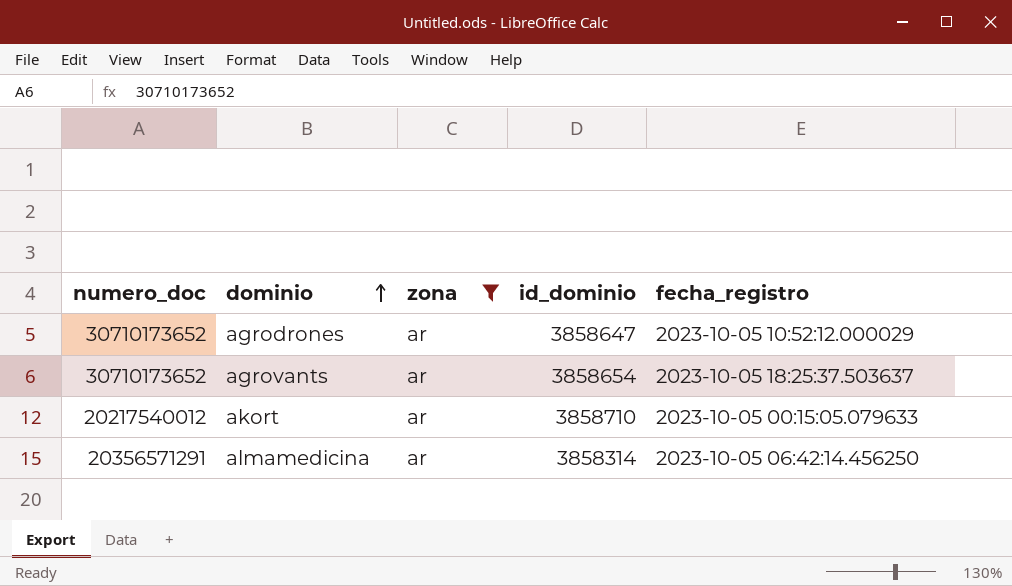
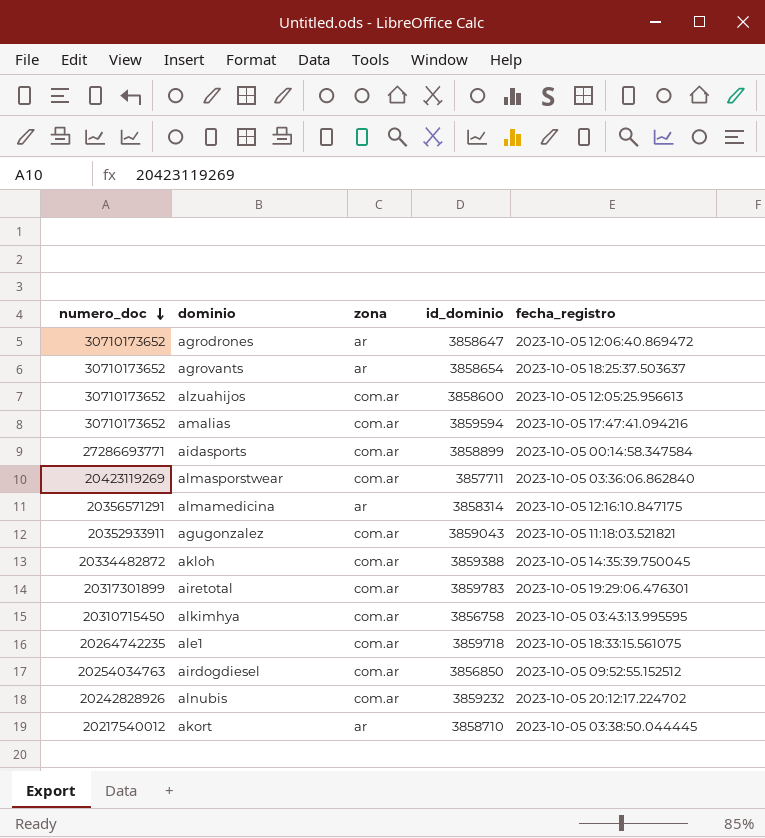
filter: zona = ar -> none
row order: dominio ascending -> numero_doc descending
agrodrones | fecha_registro: 2023-10-05 10:52:12.000029 -> 2023-10-05 12:06:40.869472
almamedicina | fecha_registro: 2023-10-05 06:42:14.456250 -> 2023-10-05 12:16:10.847175
akort | fecha_registro: 2023-10-05 00:15:05.079633 -> 2023-10-05 03:38:50.044445

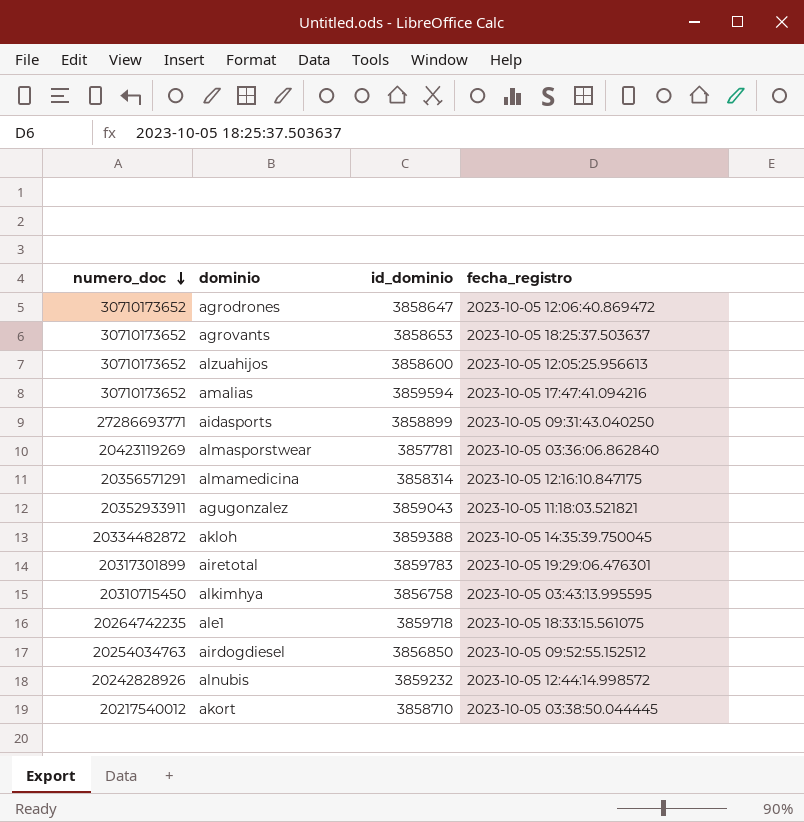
column zona | position: 3 -> none
agrovants | id_dominio: 3858654 -> 3858653
aidasports | fecha_registro: 2023-10-05 00:14:58.347584 -> 2023-10-05 09:31:43.040250
almasporstwear | id_dominio: 3857711 -> 3857781
alnubis | fecha_registro: 2023-10-05 20:12:17.224702 -> 2023-10-05 12:44:14.998572

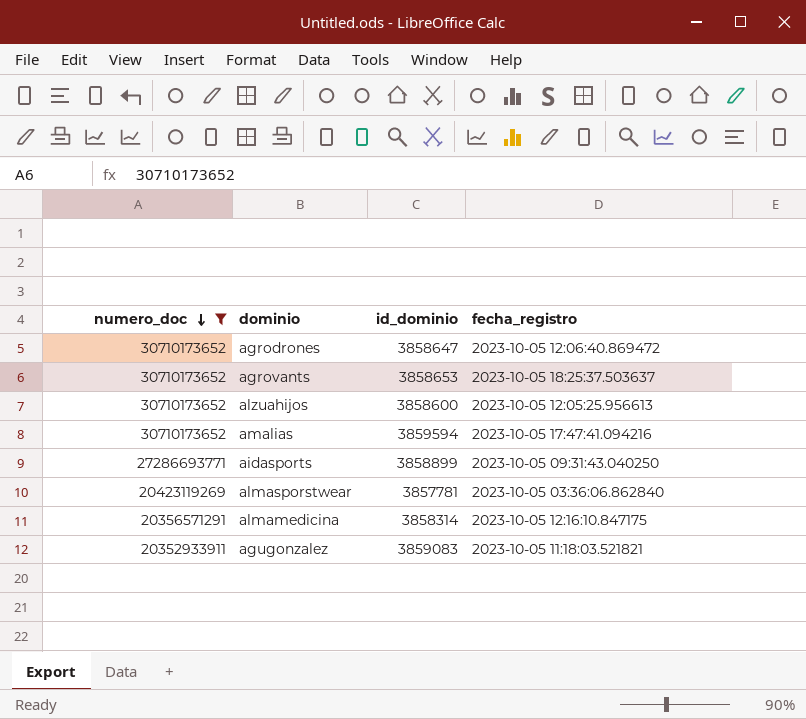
filter: none -> numero_doc >= 20352933911
agugonzalez | id_dominio: 3859043 -> 3859083

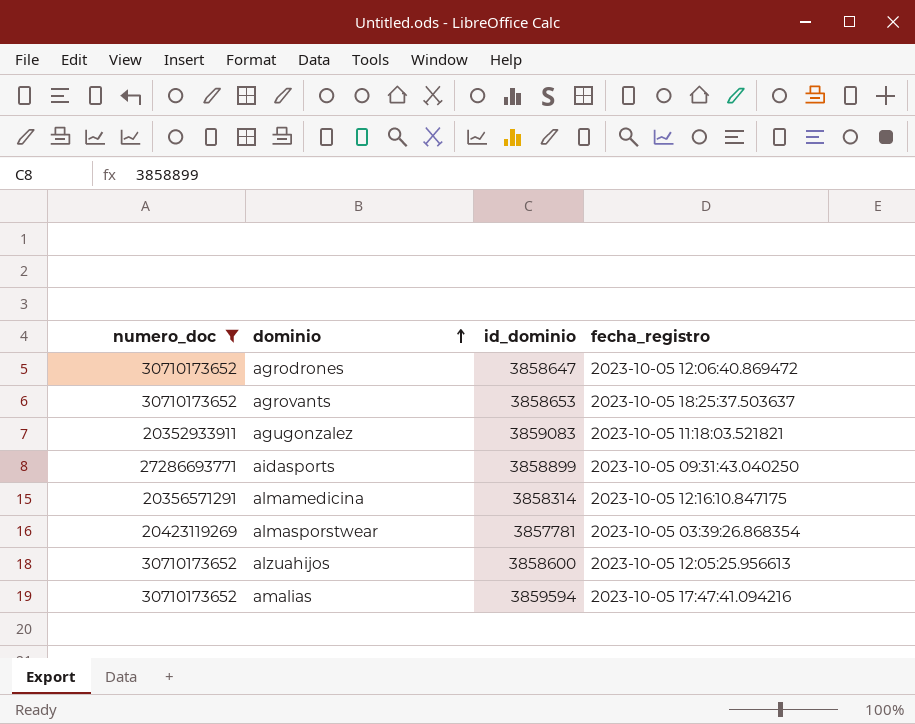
row order: numero_doc descending -> dominio ascending
almasporstwear | fecha_registro: 2023-10-05 03:36:06.862840 -> 2023-10-05 03:39:26.868354

